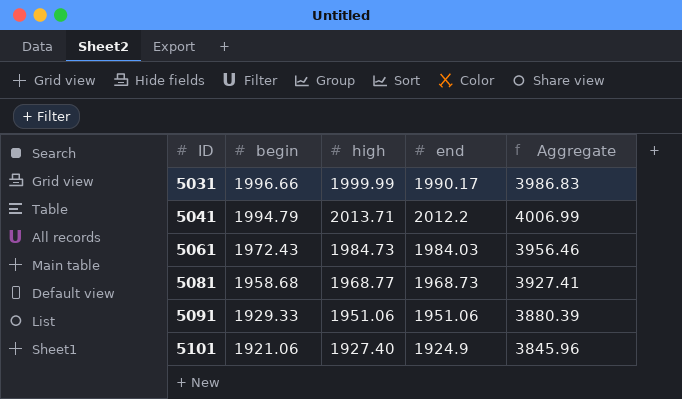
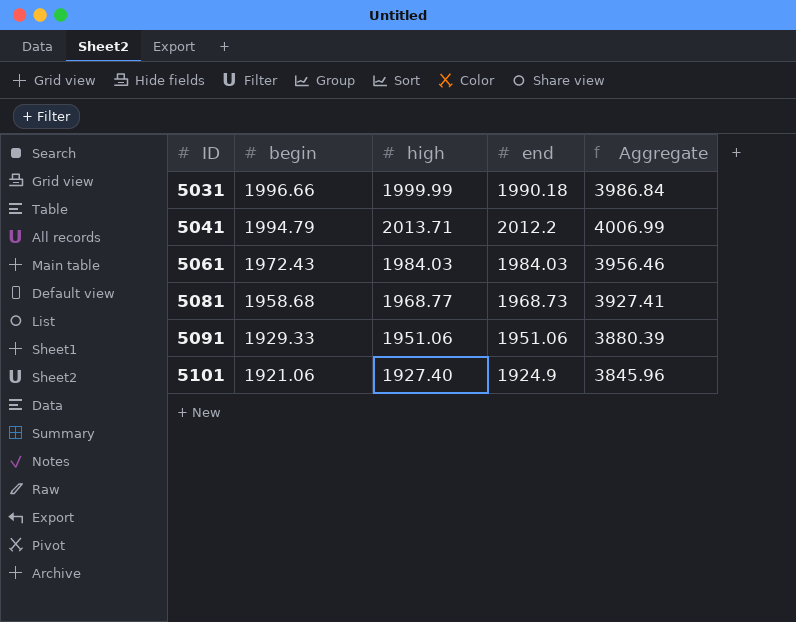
5031 | end: 1990.17 -> 1990.18
5031 | Aggregate: 3986.83 -> 3986.84
5061 | high: 1984.73 -> 1984.03

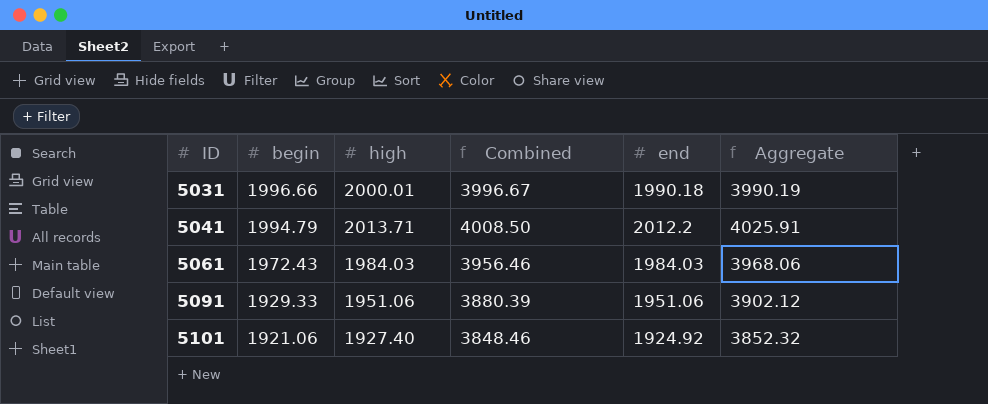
column Combined | formula: none -> [begin] + [high]
column Aggregate | formula: [begin] + [end] -> [high] + [end]
row 5081: 1958.68 | 1968.77 | 1968.73 | 3927.41 -> none
5031 | high: 1999.99 -> 2000.01
5101 | end: 1924.9 -> 1924.92

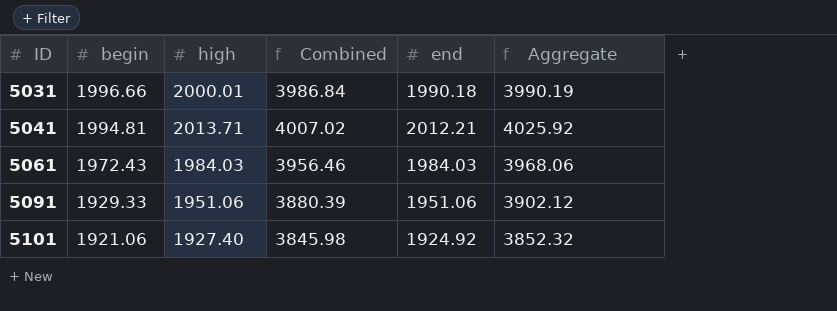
column Combined | formula: [begin] + [high] -> [begin] + [end]
5041 | begin: 1994.79 -> 1994.81
5041 | end: 2012.2 -> 2012.21
5041 | Aggregate: 4025.91 -> 4025.92

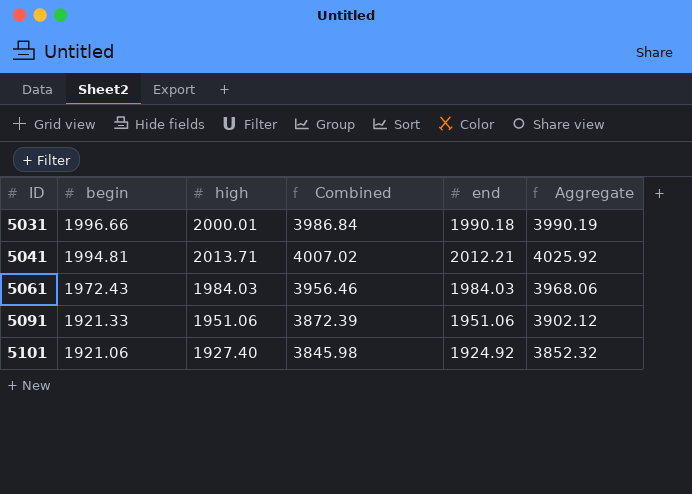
5091 | begin: 1929.33 -> 1921.33
5091 | Combined: 3880.39 -> 3872.39

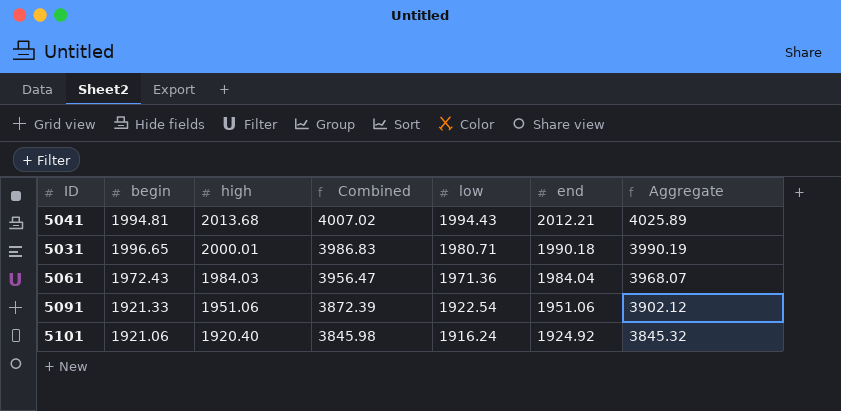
row order: ID ascending -> high descending
column low | position: none -> 5
5041 | high: 2013.71 -> 2013.68
5041 | Aggregate: 4025.92 -> 4025.89
5031 | begin: 1996.66 -> 1996.65
5031 | Combined: 3986.84 -> 3986.83
5061 | Combined: 3956.46 -> 3956.47
5061 | end: 1984.03 -> 1984.04
5061 | Aggregate: 3968.06 -> 3968.07
5101 | high: 1927.40 -> 1920.40
5101 | Aggregate: 3852.32 -> 3845.32

